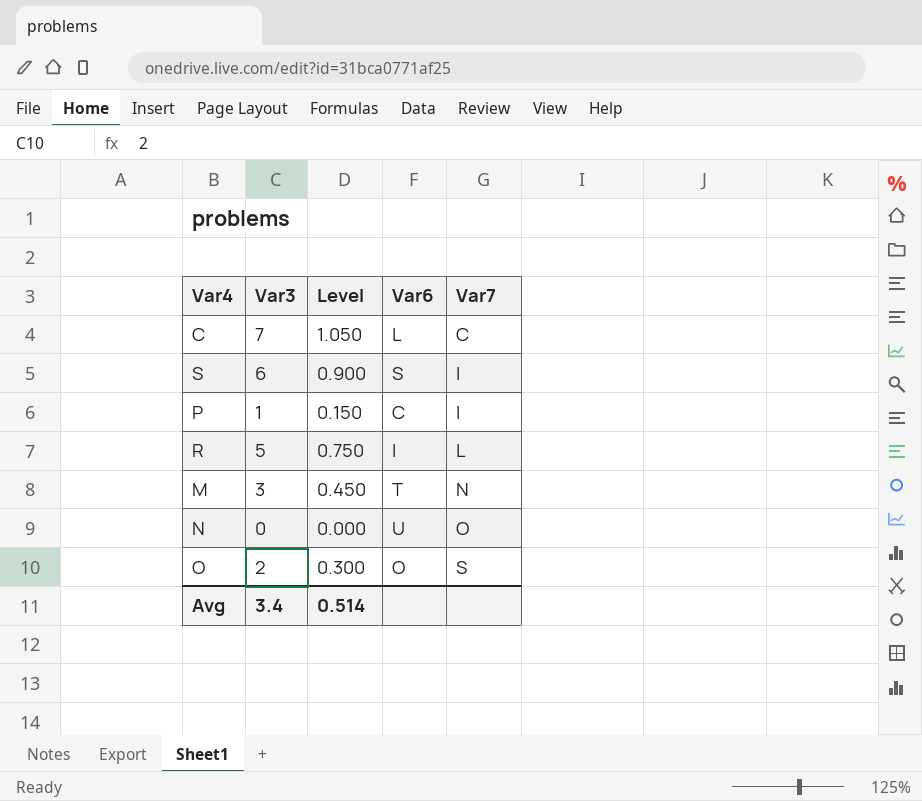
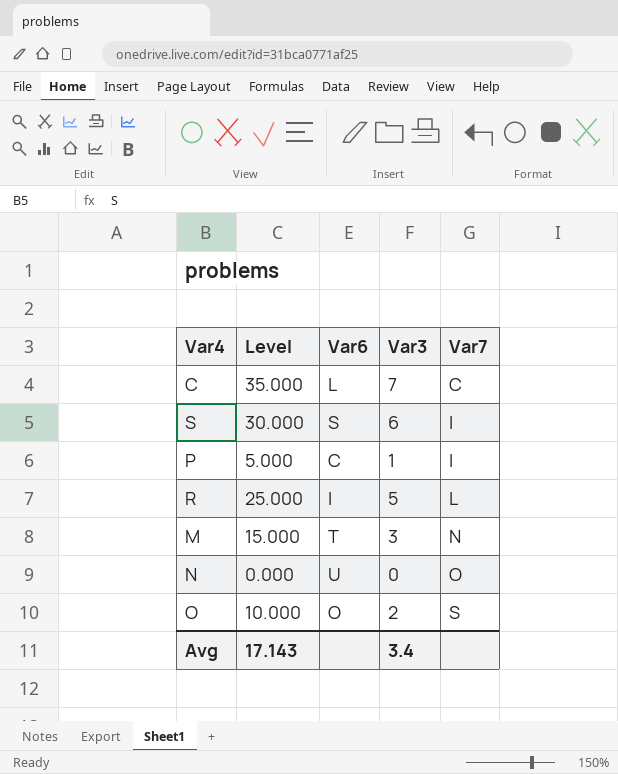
column Level | formula: [Var3] * 0.15 -> [Var3] * 5
column Var3 | position: 2 -> 4
Avg | Level: 0.514 -> 17.143

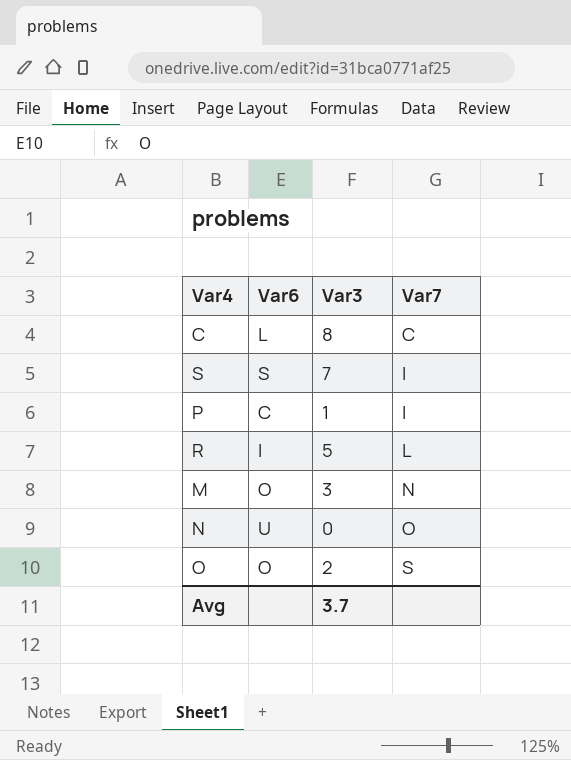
column Level | formula: [Var3] * 5 -> none
C | Var3: 7 -> 8
S | Var3: 6 -> 7
M | Var6: T -> O
Avg | Var3: 3.4 -> 3.7

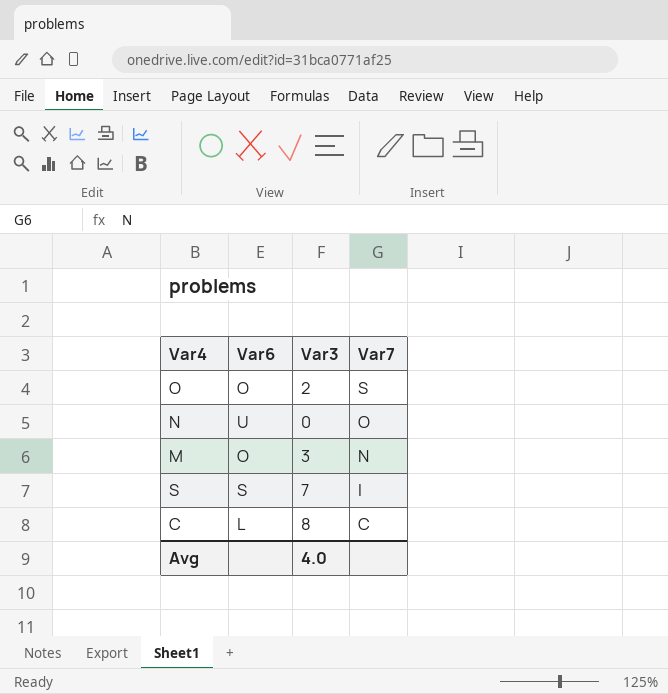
row order: Var7 ascending -> Var7 descending
row P: C | 1 | I -> none
row R: I | 5 | L -> none
Avg | Var3: 3.7 -> 4.0

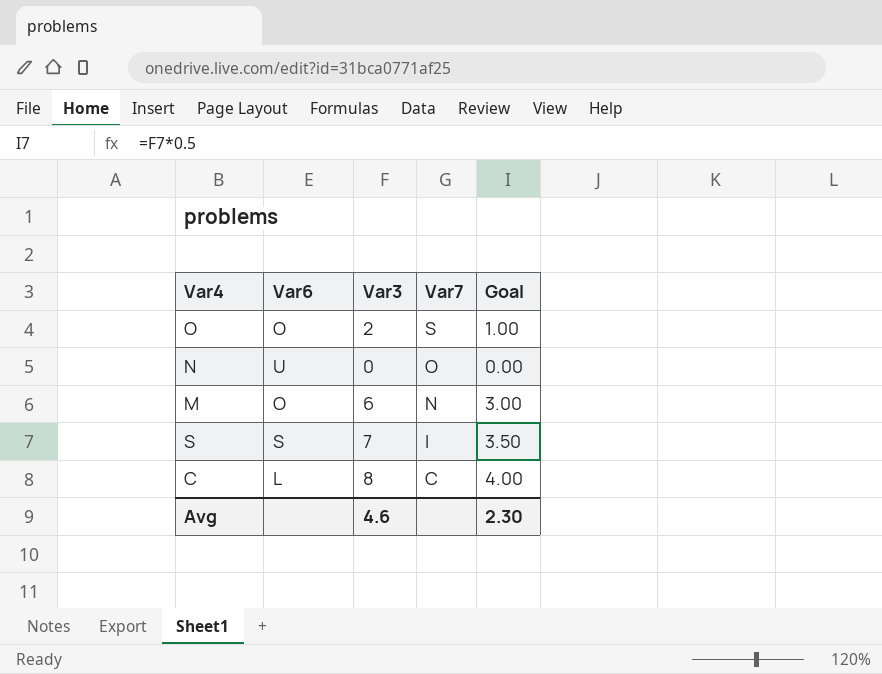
column Goal | formula: none -> [Var3] * 0.5
M | Var3: 3 -> 6
Avg | Var3: 4.0 -> 4.6

